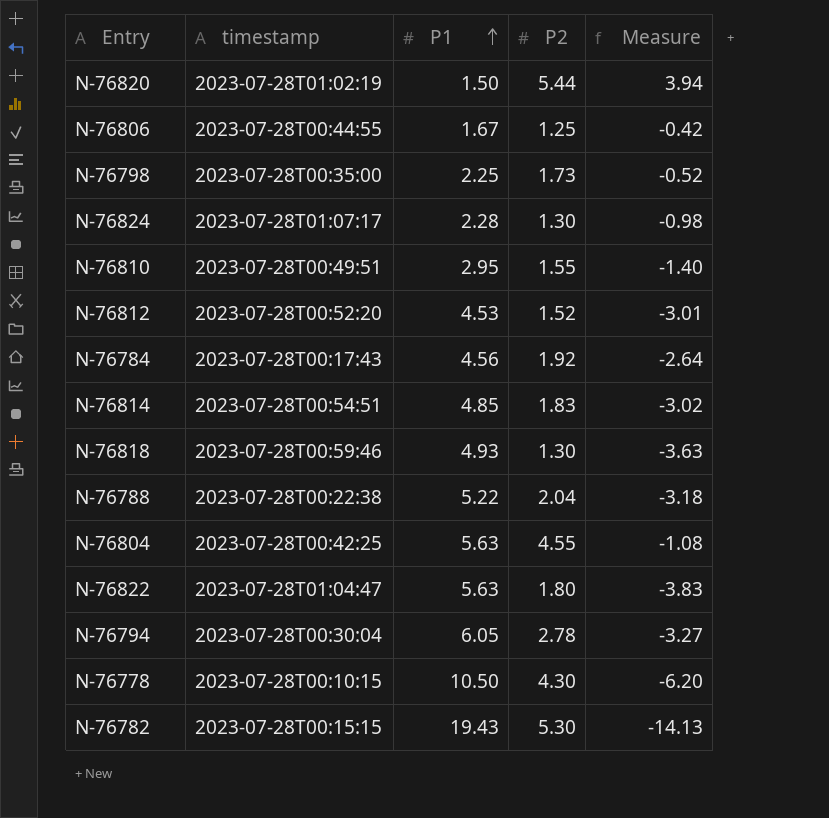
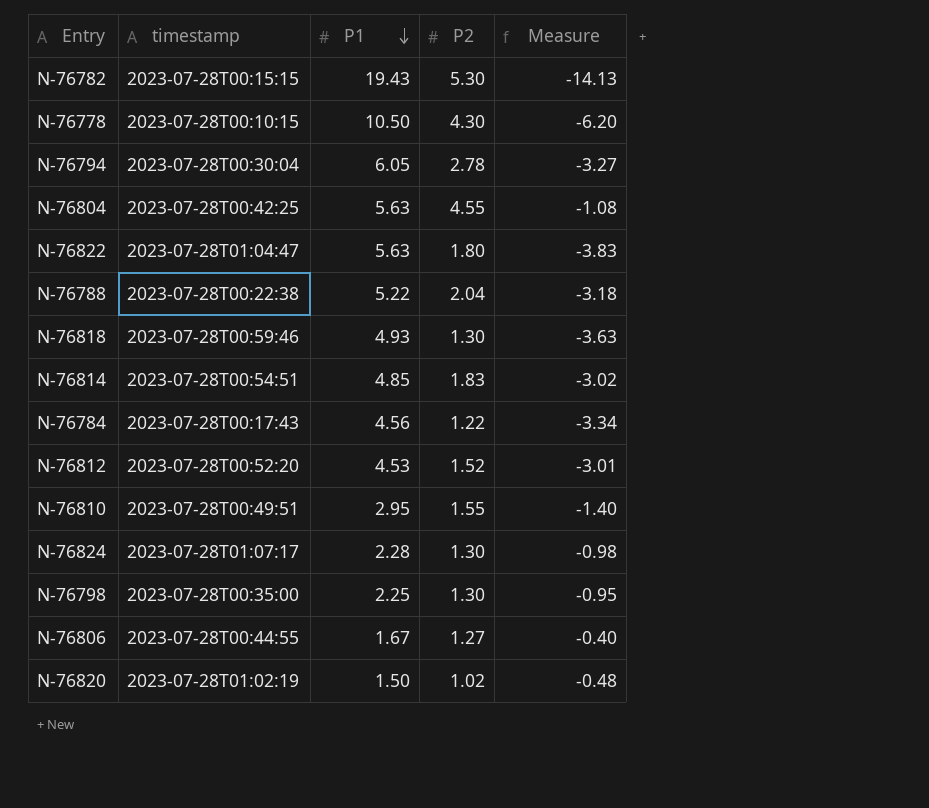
row order: P1 ascending -> P1 descending
N-76784 | P2: 1.92 -> 1.22
N-76784 | Measure: -2.64 -> -3.34
N-76798 | P2: 1.73 -> 1.30
N-76798 | Measure: -0.52 -> -0.95
N-76806 | P2: 1.25 -> 1.27
N-76806 | Measure: -0.42 -> -0.40
N-76820 | P2: 5.44 -> 1.02
N-76820 | Measure: 3.94 -> -0.48

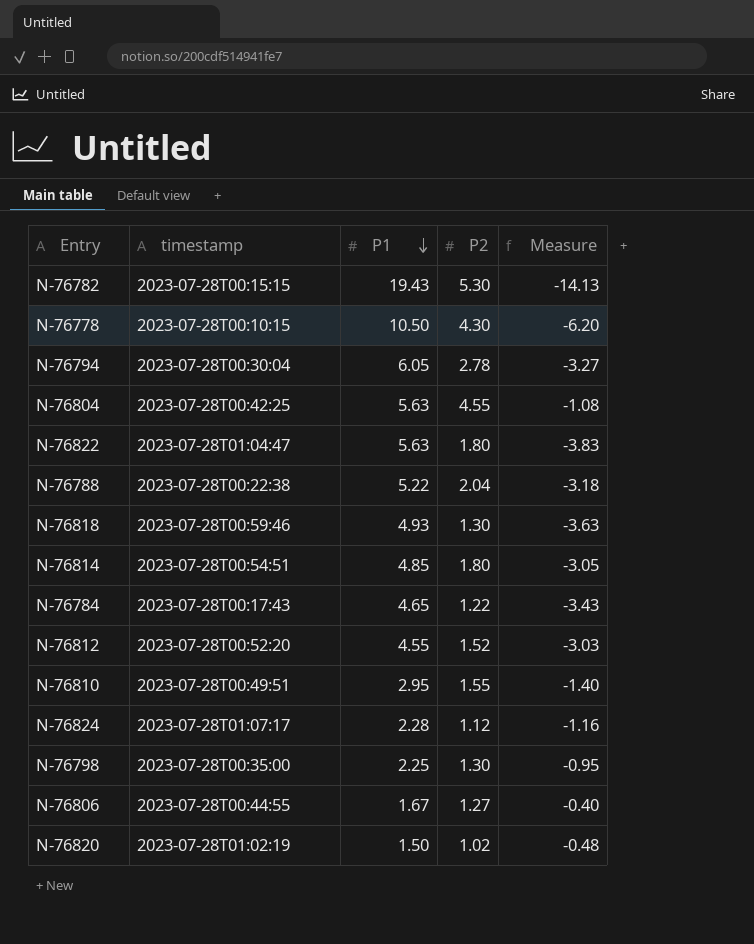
N-76814 | P2: 1.83 -> 1.80
N-76814 | Measure: -3.02 -> -3.05
N-76784 | P1: 4.56 -> 4.65
N-76784 | Measure: -3.34 -> -3.43
N-76812 | P1: 4.53 -> 4.55
N-76812 | Measure: -3.01 -> -3.03
N-76824 | P2: 1.30 -> 1.12
N-76824 | Measure: -0.98 -> -1.16

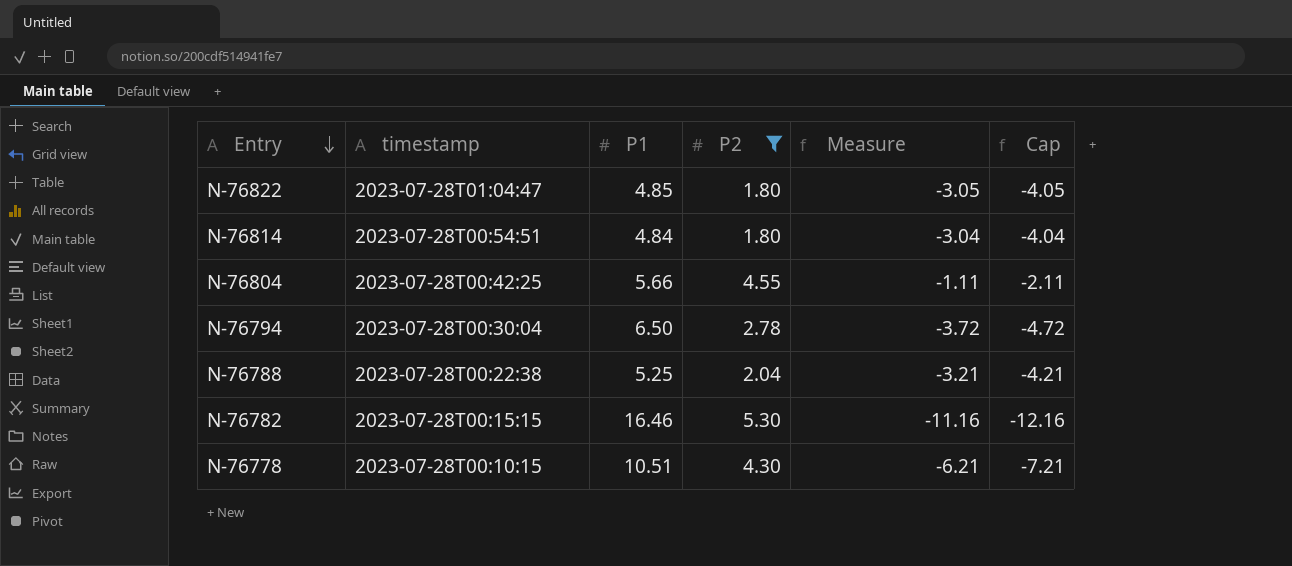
filter: none -> P2 >= 1.80
row order: P1 descending -> Entry descending
column Cap | formula: none -> [Measure] - 1
N-76822 | P1: 5.63 -> 4.85
N-76822 | Measure: -3.83 -> -3.05
N-76814 | P1: 4.85 -> 4.84
N-76814 | Measure: -3.05 -> -3.04
N-76804 | P1: 5.63 -> 5.66
N-76804 | Measure: -1.08 -> -1.11
N-76794 | P1: 6.05 -> 6.50
N-76794 | Measure: -3.27 -> -3.72
N-76788 | P1: 5.22 -> 5.25
N-76788 | Measure: -3.18 -> -3.21
N-76782 | P1: 19.43 -> 16.46
N-76782 | Measure: -14.13 -> -11.16
N-76778 | P1: 10.50 -> 10.51
N-76778 | Measure: -6.20 -> -6.21

